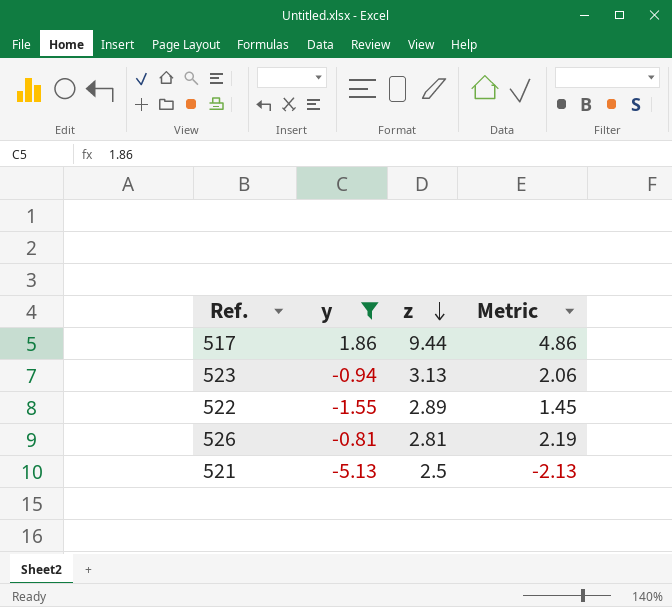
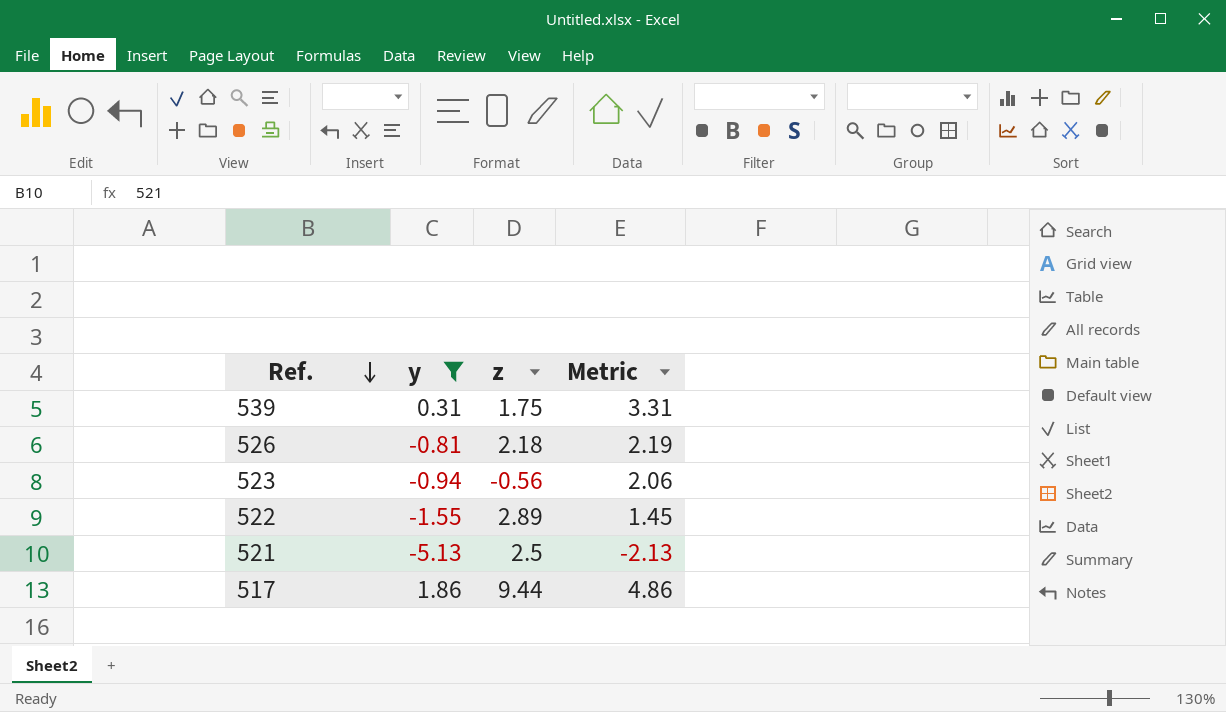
row order: z descending -> Ref. descending
row 539: none -> 0.31 | 1.75 | 3.31
526 | z: 2.81 -> 2.18
523 | z: 3.13 -> -0.56

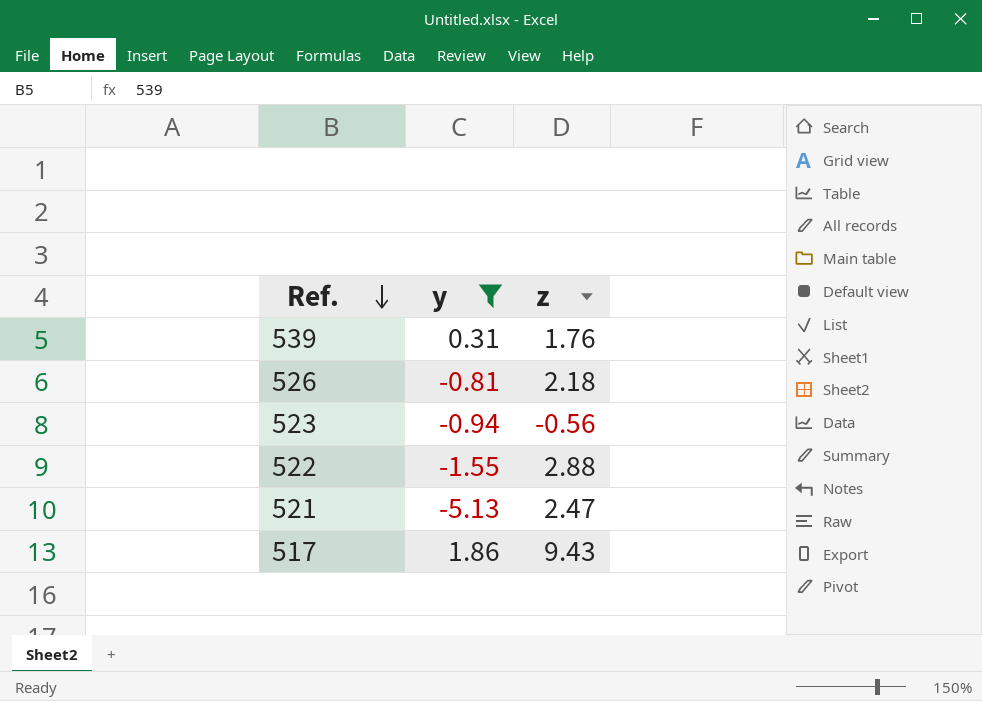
column Metric | formula: [y] + 3 -> none
539 | z: 1.75 -> 1.76
522 | z: 2.89 -> 2.88
521 | z: 2.5 -> 2.47
517 | z: 9.44 -> 9.43

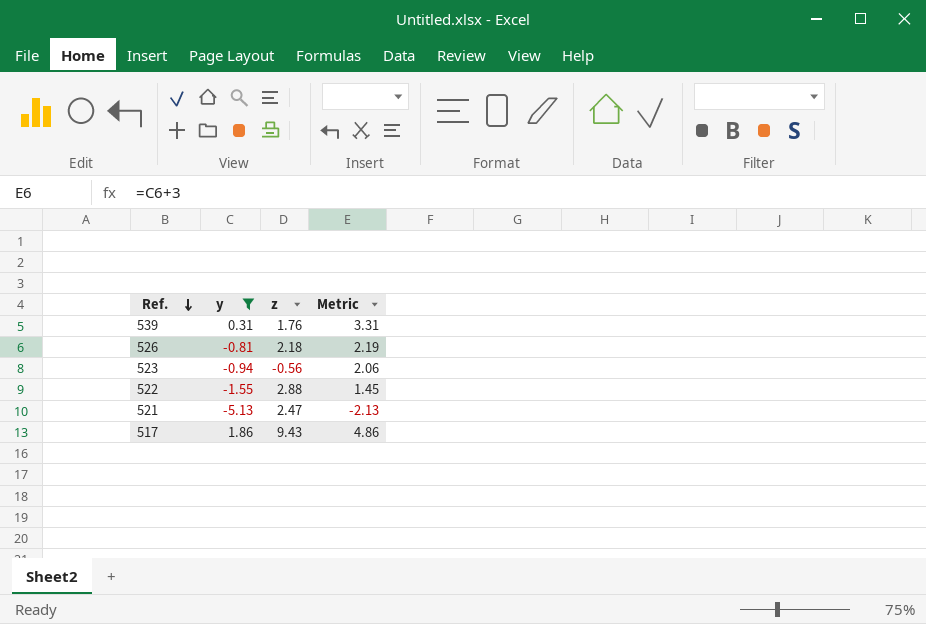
column Metric | formula: none -> [y] + 3

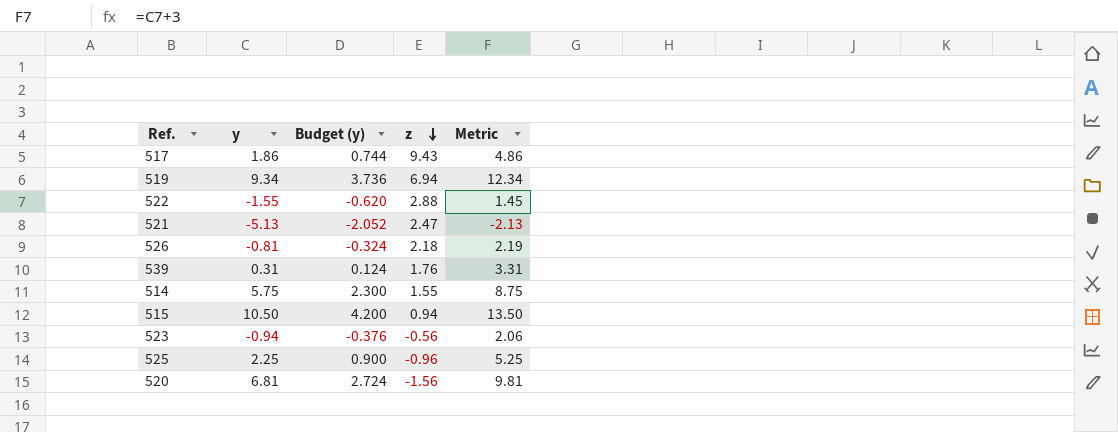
filter: y <= 1.86 -> none
row order: Ref. descending -> z descending
column Budget (y) | formula: none -> [y] * 0.4

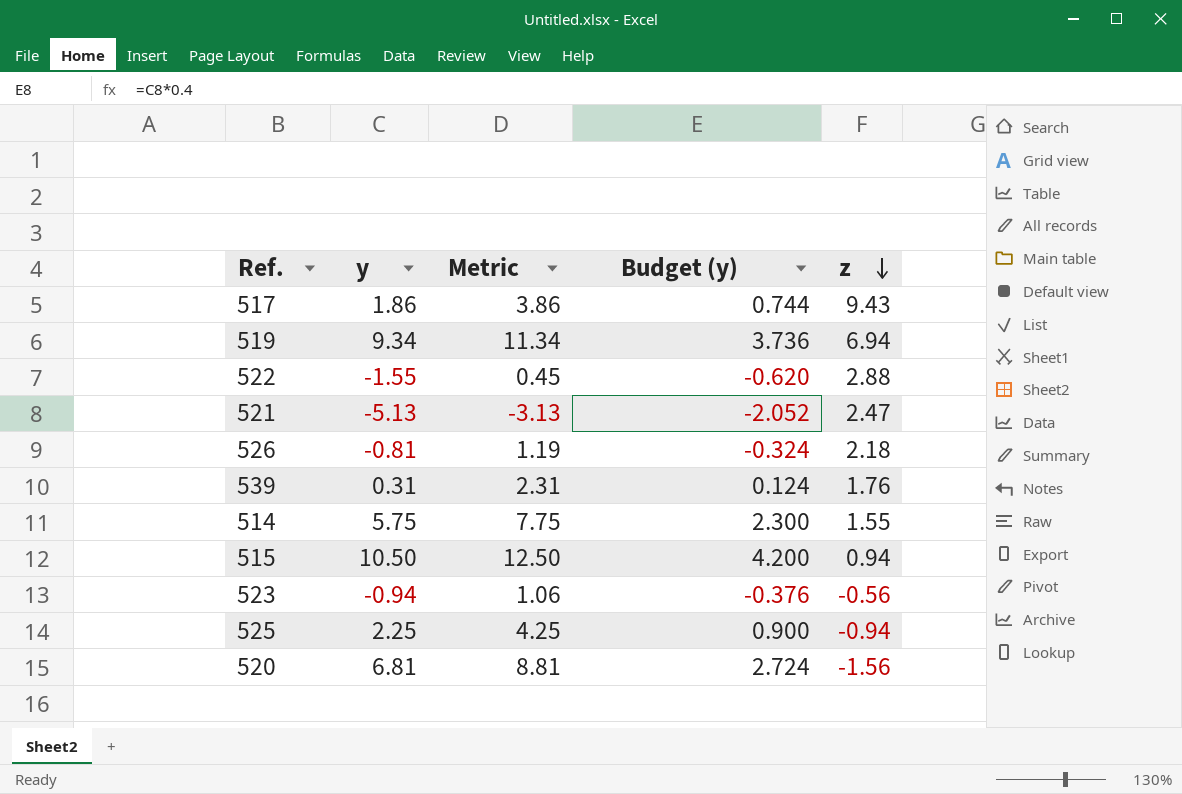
column Metric | formula: [y] + 3 -> [y] + 2
column Metric | position: 5 -> 3
525 | z: -0.96 -> -0.94

